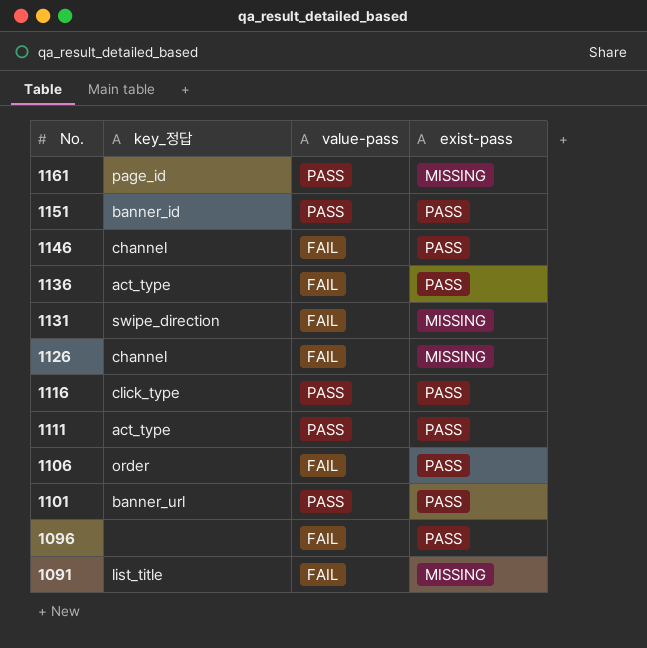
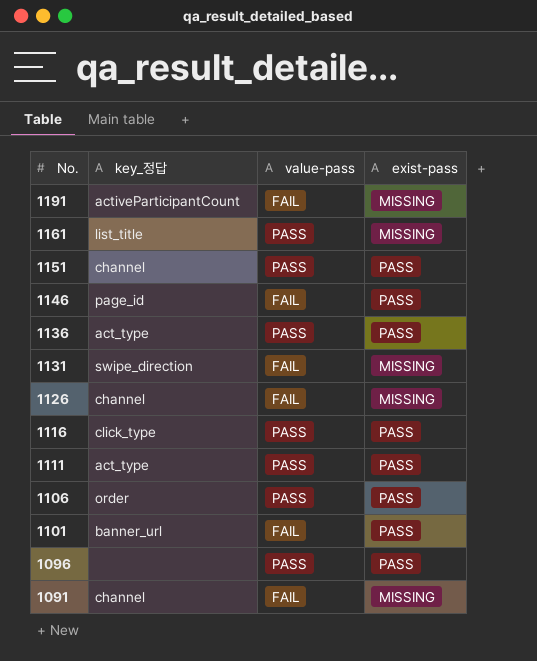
row 1191: none -> activeParticipantCount | FAIL | MISSING
1161 | key_정답: page_id -> list_title
1151 | key_정답: banner_id -> channel
1146 | key_정답: channel -> page_id
1136 | value-pass: FAIL -> PASS
1106 | value-pass: FAIL -> PASS
1101 | value-pass: PASS -> FAIL
1096 | value-pass: FAIL -> PASS
1091 | key_정답: list_title -> channel

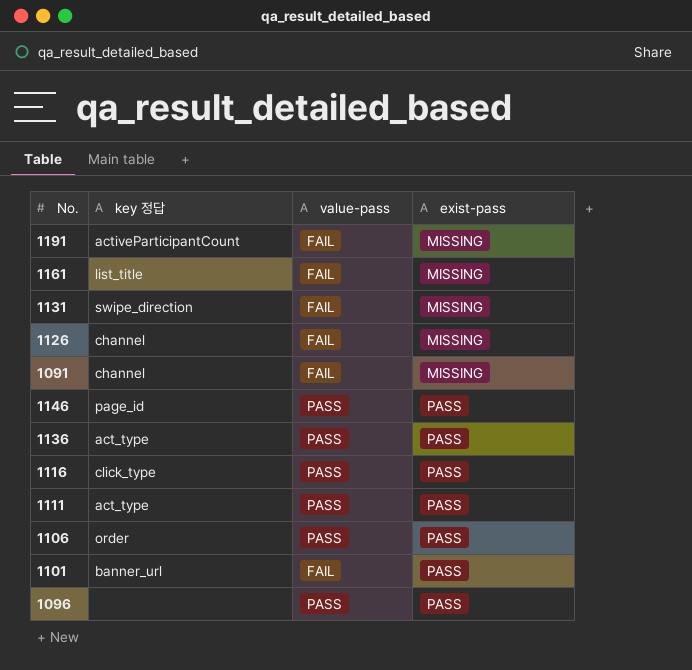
row order: No. descending -> exist-pass ascending
column name: key_정답 -> key 정답
row 1151: channel | PASS | PASS -> none
1161 | value-pass: PASS -> FAIL
1146 | value-pass: FAIL -> PASS

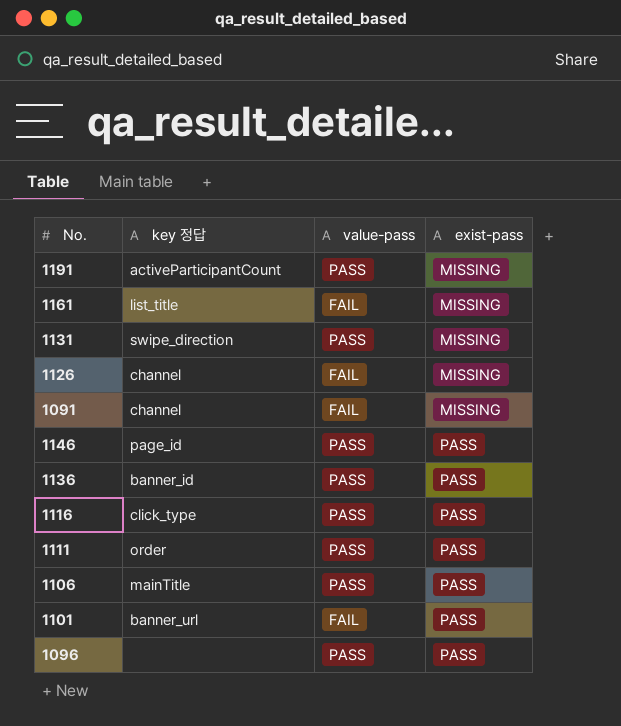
1191 | value-pass: FAIL -> PASS
1131 | value-pass: FAIL -> PASS
1136 | key 정답: act_type -> banner_id
1111 | key 정답: act_type -> order
1106 | key 정답: order -> mainTitle

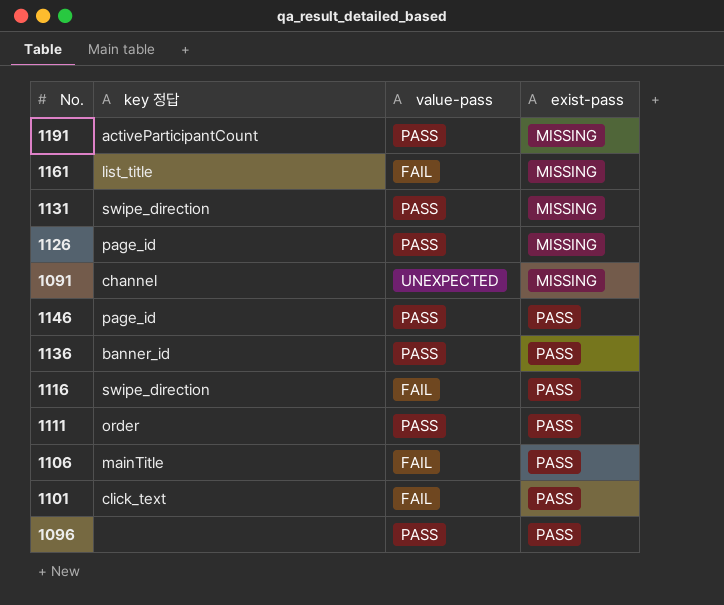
1126 | key 정답: channel -> page_id
1126 | value-pass: FAIL -> PASS
1091 | value-pass: FAIL -> UNEXPECTED
1116 | key 정답: click_type -> swipe_direction
1116 | value-pass: PASS -> FAIL
1106 | value-pass: PASS -> FAIL
1101 | key 정답: banner_url -> click_text

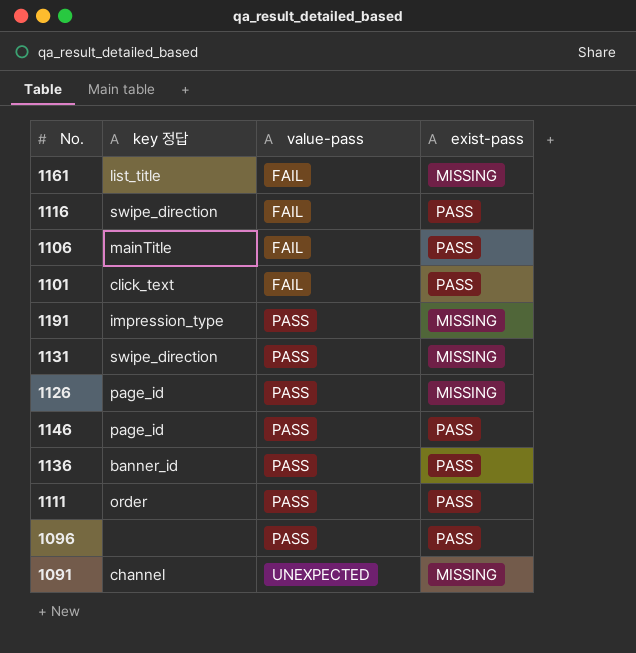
row order: exist-pass ascending -> value-pass ascending
1191 | key 정답: activeParticipantCount -> impression_type

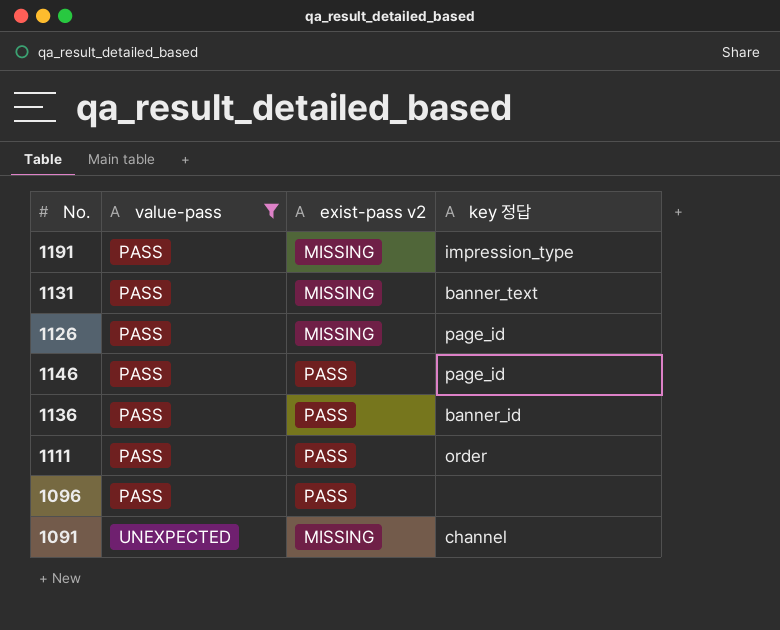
filter: none -> value-pass != FAIL
column name: exist-pass -> exist-pass v2
column key 정답 | position: 2 -> 4
1131 | key 정답: swipe_direction -> banner_text

